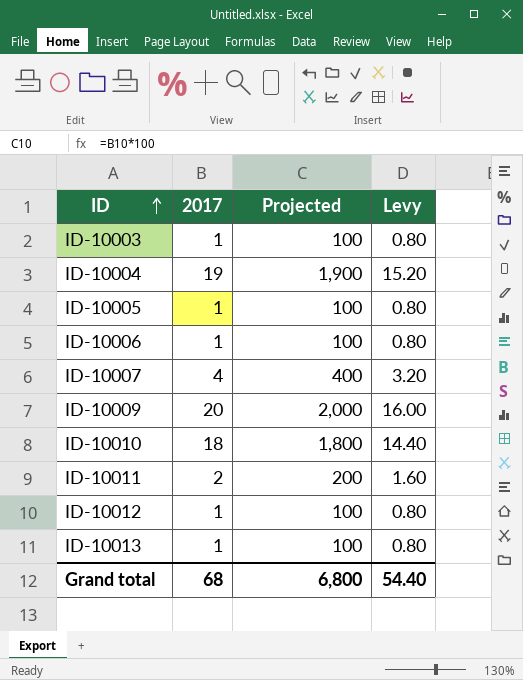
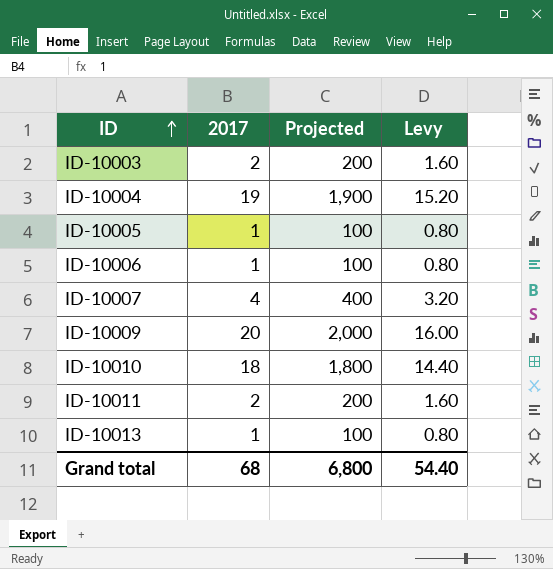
row ID-10012: 1 | 100 | 0.80 -> none
ID-10003 | 2017: 1 -> 2
ID-10003 | Projected: 100 -> 200
ID-10003 | Levy: 0.80 -> 1.60

